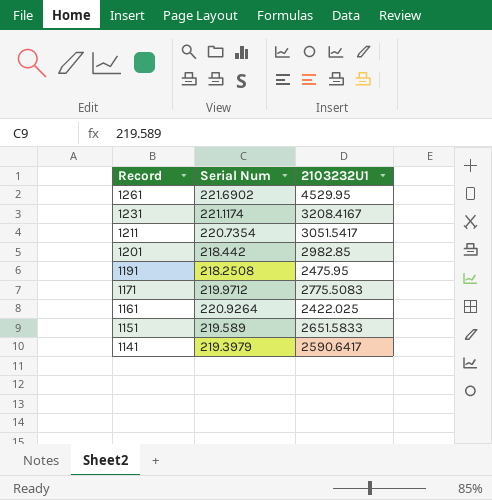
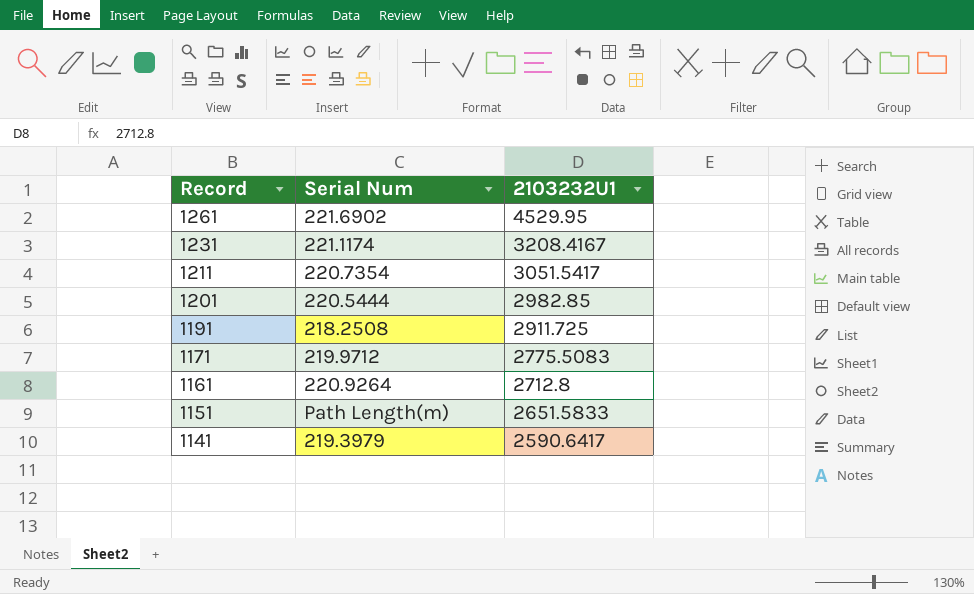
1201 | Serial Num: 218.442 -> 220.5444
1191 | 2103232U1: 2475.95 -> 2911.725
1161 | 2103232U1: 2422.025 -> 2712.8
1151 | Serial Num: 219.589 -> Path Length(m)

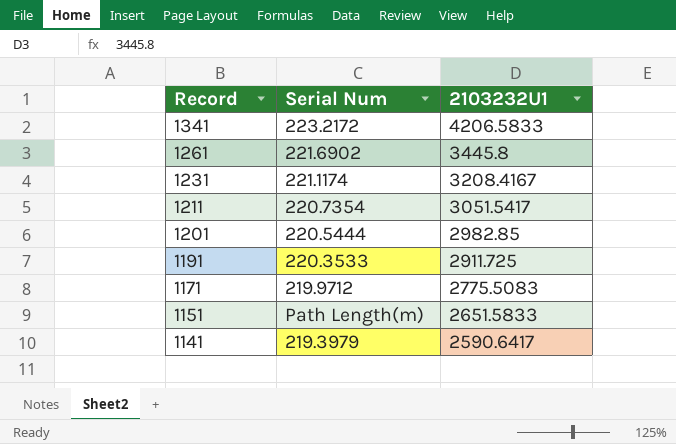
row 1161: 220.9264 | 2712.8 -> none
row 1341: none -> 223.2172 | 4206.5833
1261 | 2103232U1: 4529.95 -> 3445.8
1191 | Serial Num: 218.2508 -> 220.3533

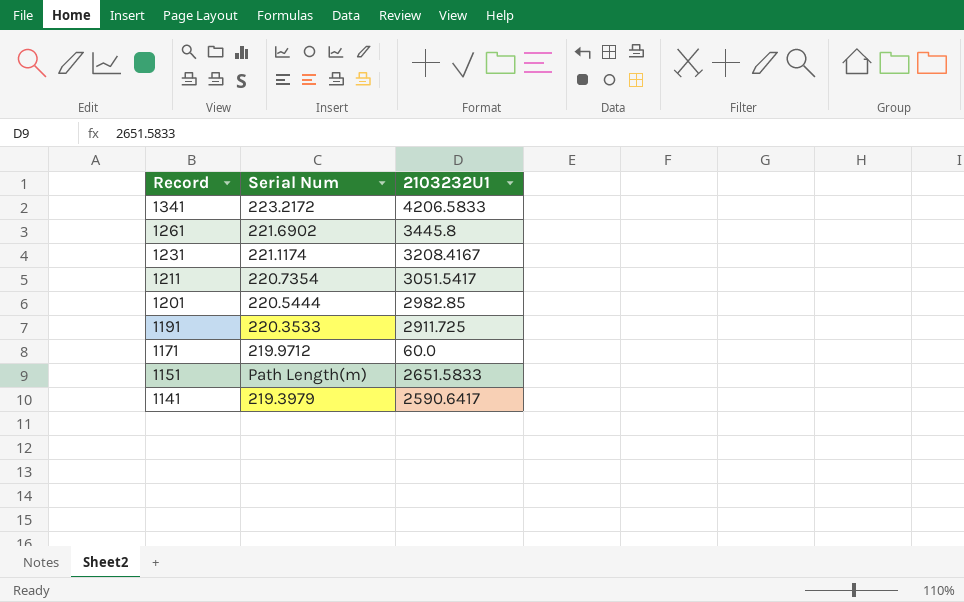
1171 | 2103232U1: 2775.5083 -> 60.0

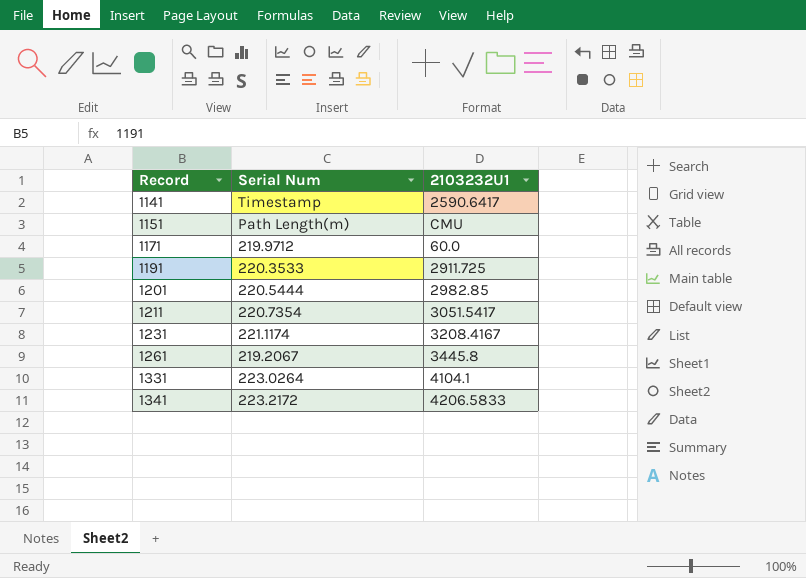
row order: Record descending -> Record ascending
1141 | Serial Num: 219.3979 -> Timestamp
1151 | 2103232U1: 2651.5833 -> CMU
1261 | Serial Num: 221.6902 -> 219.2067
row 1331: none -> 223.0264 | 4104.1

